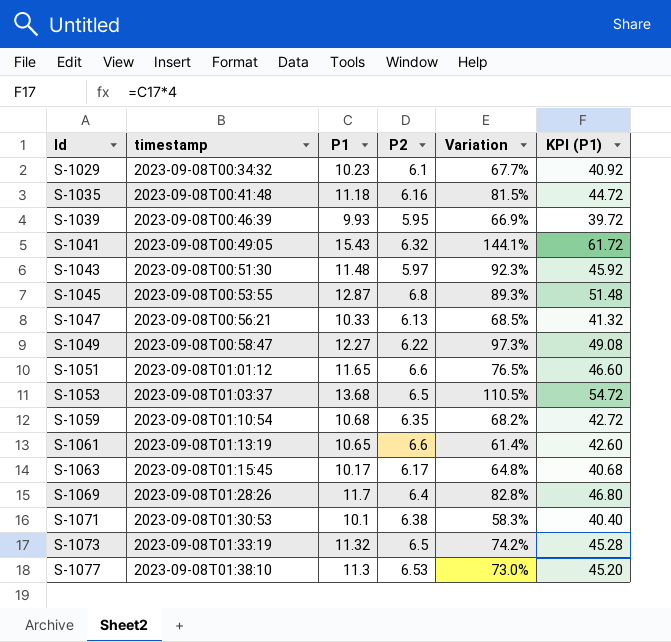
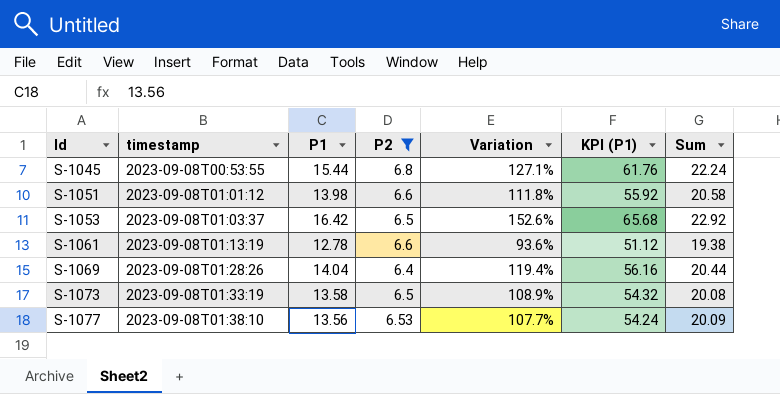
filter: none -> P2 >= 6.4
column Sum | formula: none -> [P1] + [P2]
S-1045 | P1: 12.87 -> 15.44
S-1045 | Variation: 89.3% -> 127.1%
S-1045 | KPI (P1): 51.48 -> 61.76
S-1051 | P1: 11.65 -> 13.98
S-1051 | Variation: 76.5% -> 111.8%
S-1051 | KPI (P1): 46.60 -> 55.92
S-1053 | P1: 13.68 -> 16.42
S-1053 | Variation: 110.5% -> 152.6%
S-1053 | KPI (P1): 54.72 -> 65.68
S-1061 | P1: 10.65 -> 12.78
S-1061 | Variation: 61.4% -> 93.6%
S-1061 | KPI (P1): 42.60 -> 51.12
S-1069 | P1: 11.7 -> 14.04
S-1069 | Variation: 82.8% -> 119.4%
S-1069 | KPI (P1): 46.80 -> 56.16
S-1073 | P1: 11.32 -> 13.58
S-1073 | Variation: 74.2% -> 108.9%
S-1073 | KPI (P1): 45.28 -> 54.32
S-1077 | P1: 11.3 -> 13.56
S-1077 | Variation: 73.0% -> 107.7%
S-1077 | KPI (P1): 45.20 -> 54.24

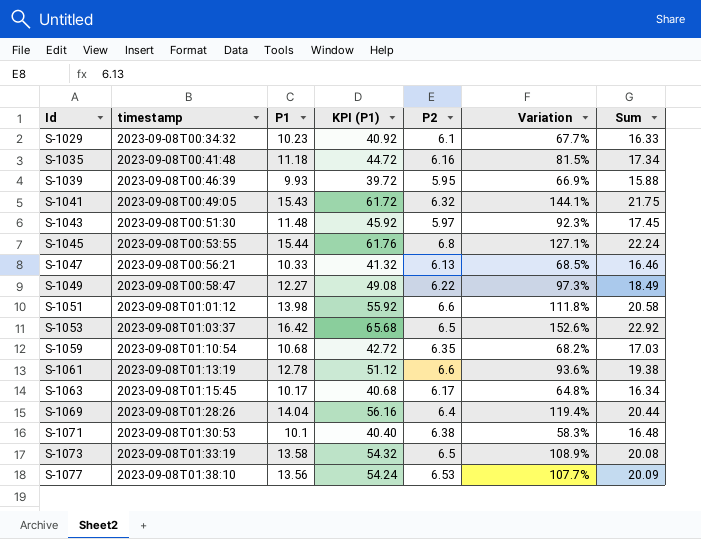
filter: P2 >= 6.4 -> none
column KPI (P1) | position: 6 -> 4

